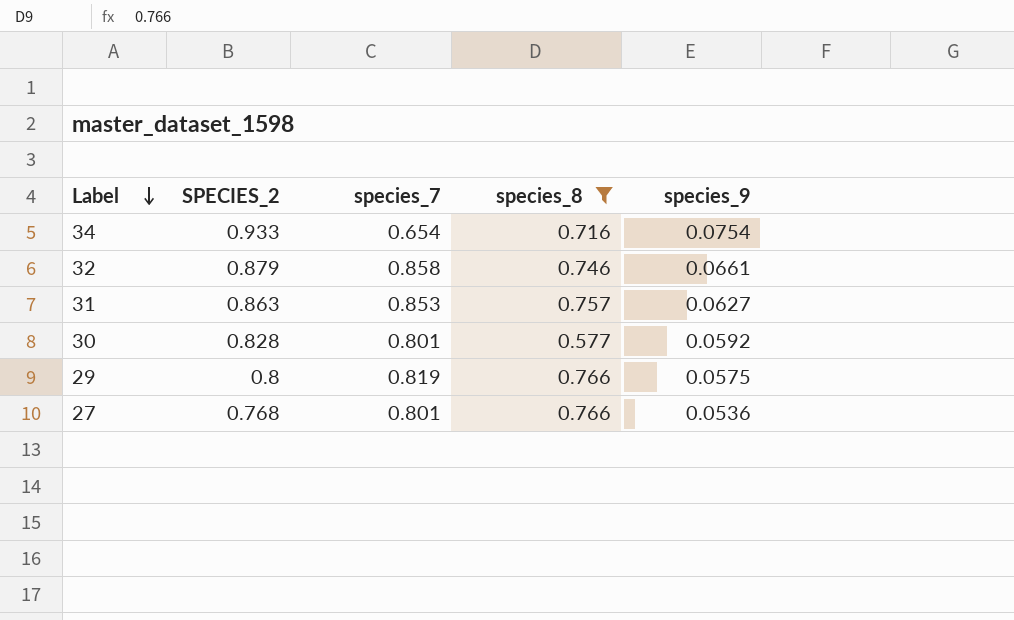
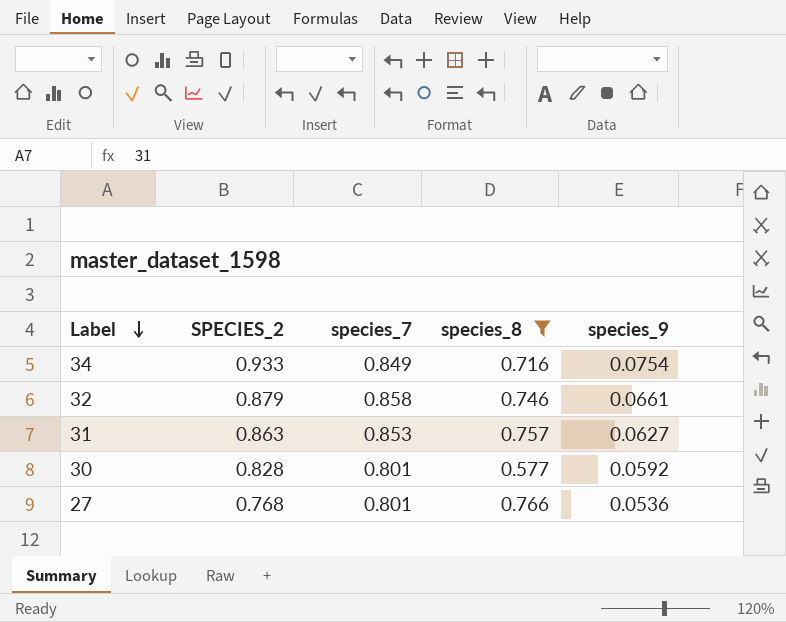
row 29: 0.8 | 0.819 | 0.766 | 0.0575 -> none
34 | species_7: 0.654 -> 0.849

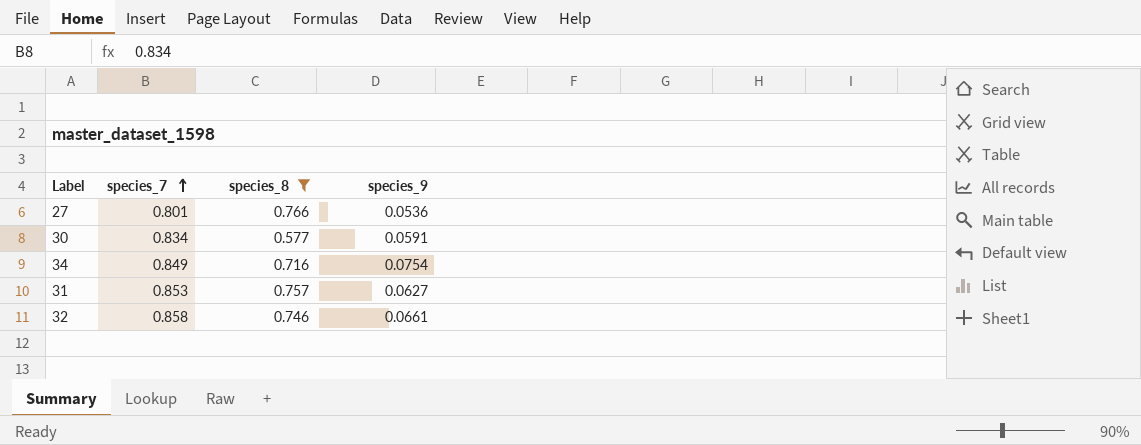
row order: Label descending -> species_7 ascending
column SPECIES_2 | position: 2 -> none
30 | species_7: 0.801 -> 0.834
30 | species_9: 0.0592 -> 0.0591

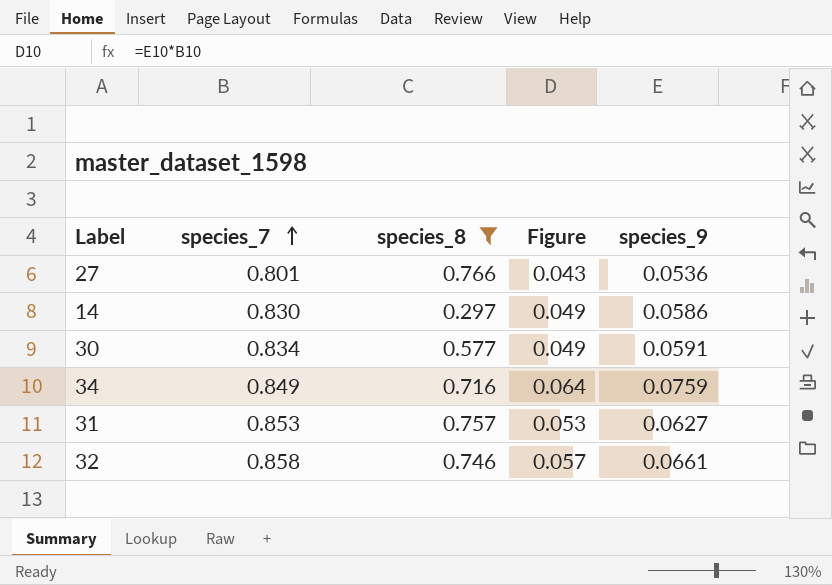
column Figure | formula: none -> [species_7] * [species_9]
row 14: none -> 0.830 | 0.297 | 0.049 | 0.0586
34 | species_9: 0.0754 -> 0.0759

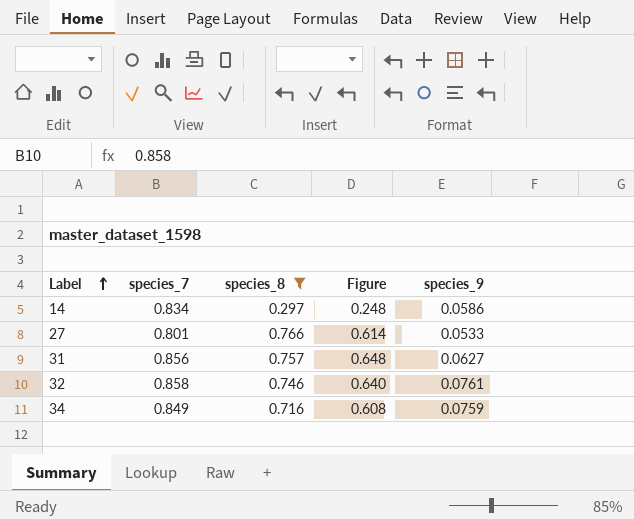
row order: species_7 ascending -> Label ascending
column Figure | formula: [species_7] * [species_9] -> [species_7] * [species_8]
row 30: 0.834 | 0.577 | 0.049 | 0.0591 -> none
14 | species_7: 0.830 -> 0.834
27 | species_9: 0.0536 -> 0.0533
31 | species_7: 0.853 -> 0.856
32 | species_9: 0.0661 -> 0.0761

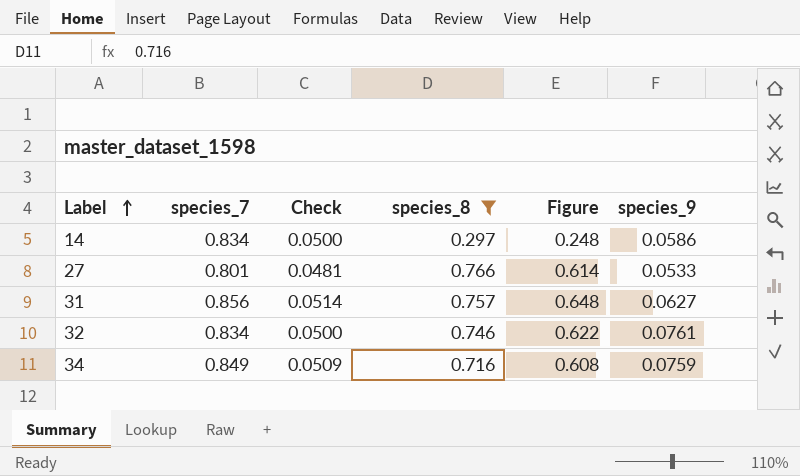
column Check | formula: none -> [species_7] * 0.06
32 | species_7: 0.858 -> 0.834
32 | Figure: 0.640 -> 0.622

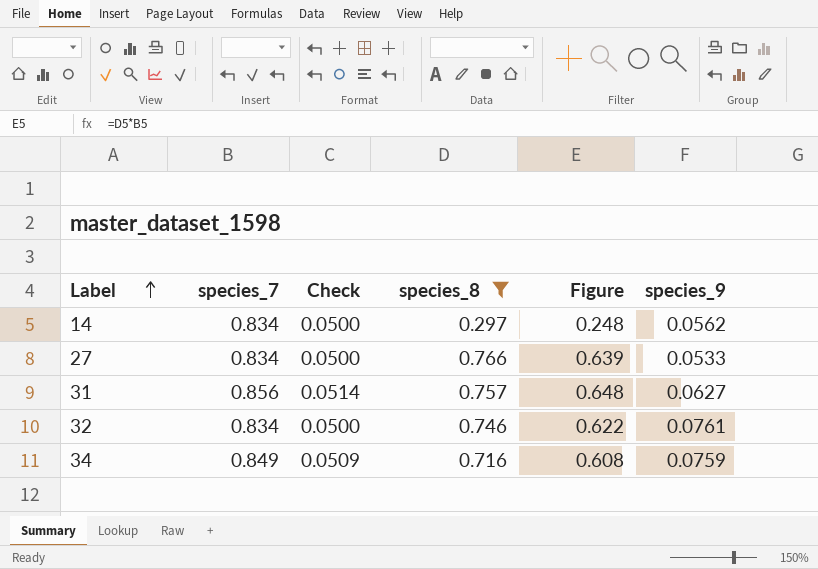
14 | species_9: 0.0586 -> 0.0562
27 | species_7: 0.801 -> 0.834
27 | Check: 0.0481 -> 0.0500
27 | Figure: 0.614 -> 0.639

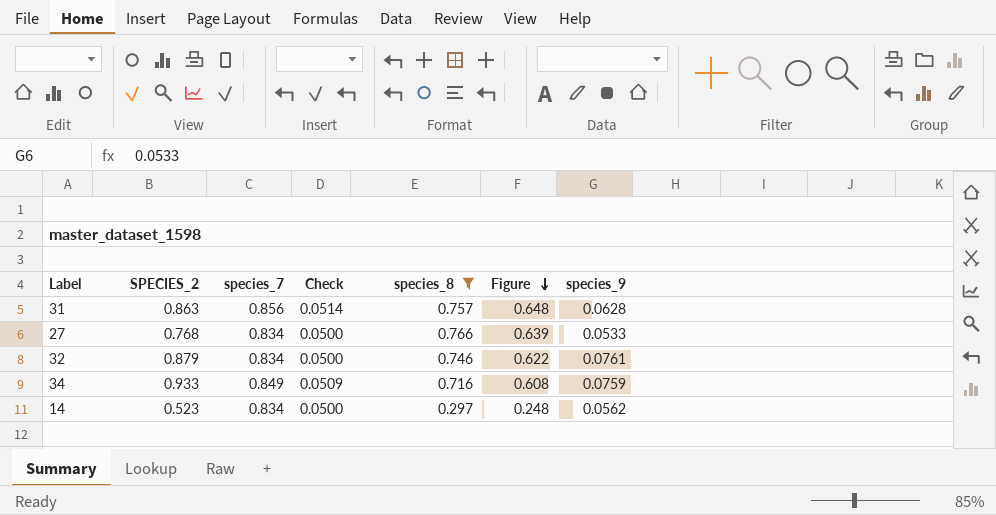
row order: Label ascending -> Figure descending
column SPECIES_2 | position: none -> 2
31 | species_9: 0.0627 -> 0.0628

